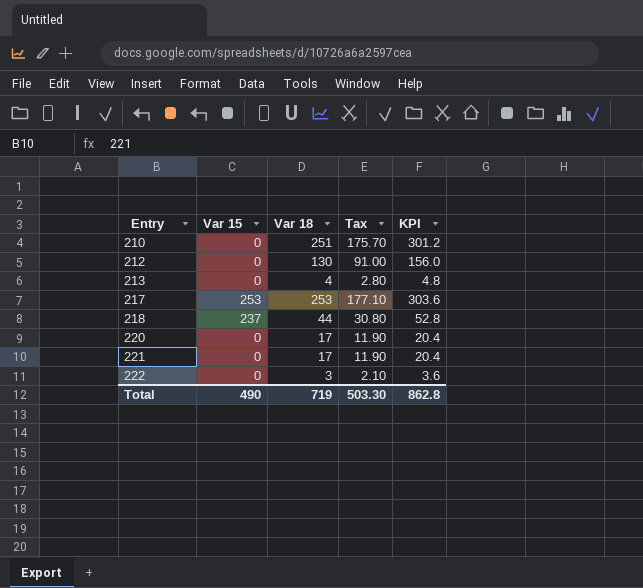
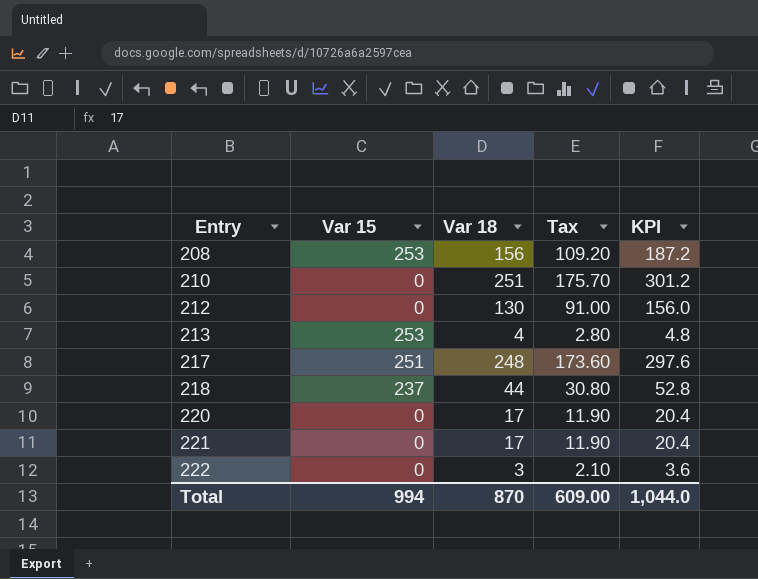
row 208: none -> 253 | 156 | 109.20 | 187.2
213 | Var 15: 0 -> 253
217 | Var 15: 253 -> 251
217 | Var 18: 253 -> 248
217 | Tax: 177.10 -> 173.60
217 | KPI: 303.6 -> 297.6
Total | Var 15: 490 -> 994
Total | Var 18: 719 -> 870
Total | Tax: 503.30 -> 609.00
Total | KPI: 862.8 -> 1,044.0

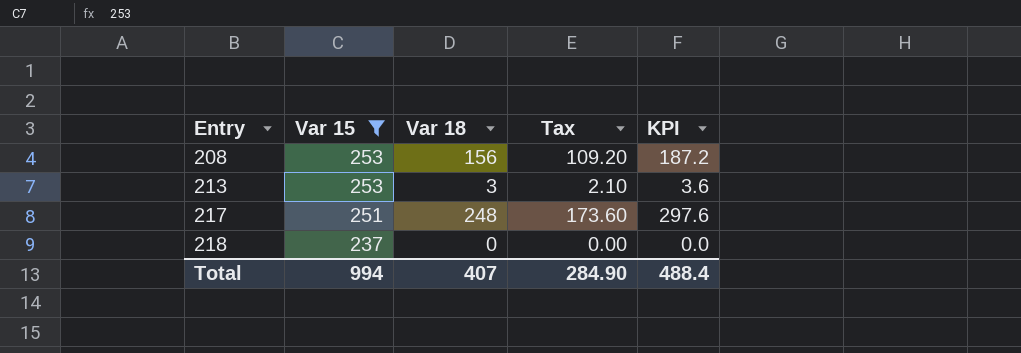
filter: none -> Var 15 != 0
213 | Var 18: 4 -> 3
213 | Tax: 2.80 -> 2.10
213 | KPI: 4.8 -> 3.6
218 | Var 18: 44 -> 0
218 | Tax: 30.80 -> 0.00
218 | KPI: 52.8 -> 0.0
Total | Var 18: 870 -> 407
Total | Tax: 609.00 -> 284.90
Total | KPI: 1,044.0 -> 488.4

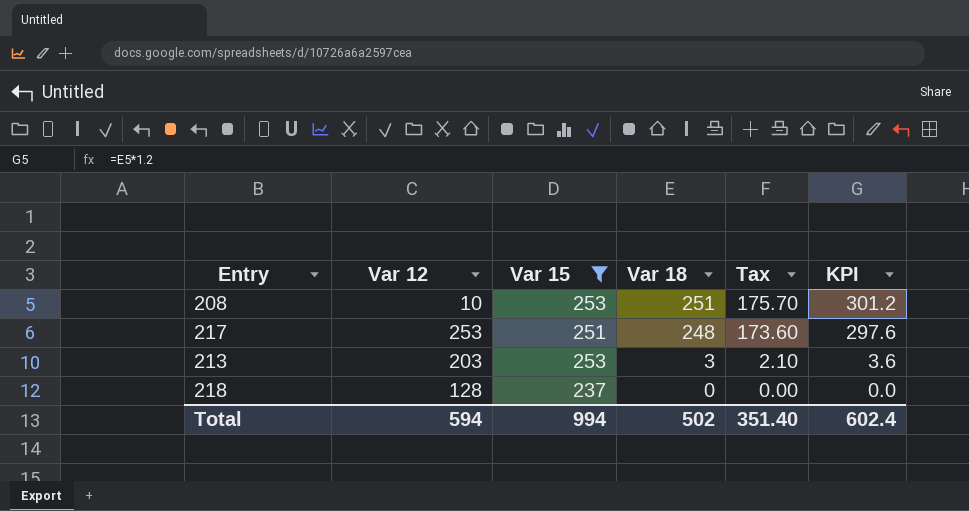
row order: Entry ascending -> Var 18 descending
column Var 12 | position: none -> 2
208 | Var 18: 156 -> 251
208 | Tax: 109.20 -> 175.70
208 | KPI: 187.2 -> 301.2
Total | Var 18: 407 -> 502
Total | Tax: 284.90 -> 351.40
Total | KPI: 488.4 -> 602.4

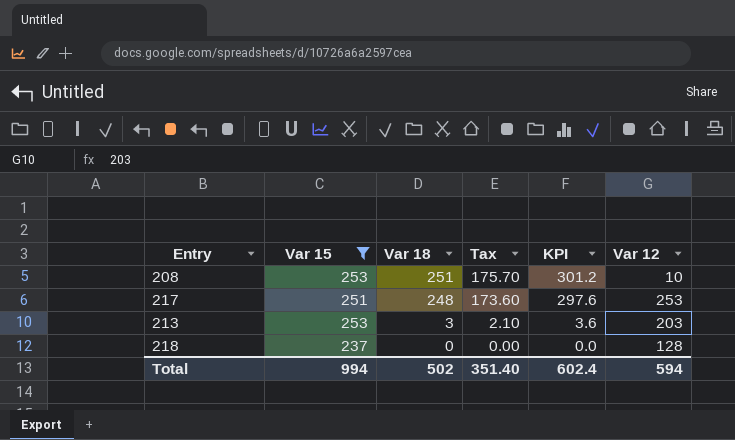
column Var 12 | position: 2 -> 6

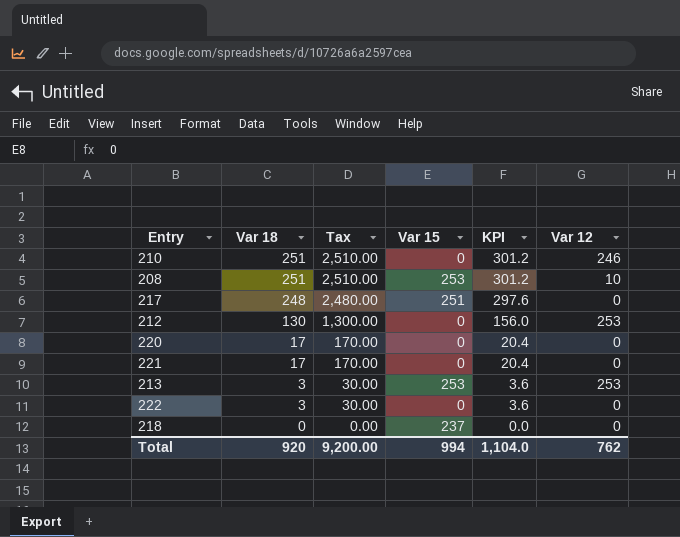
filter: Var 15 != 0 -> none
column Tax | formula: [Var 18] * 0.7 -> [Var 18] * 10
column Var 15 | position: 2 -> 4
217 | Var 12: 253 -> 0
213 | Var 12: 203 -> 253
218 | Var 12: 128 -> 0
Total | Var 18: 502 -> 920
Total | Tax: 351.40 -> 9,200.00
Total | KPI: 602.4 -> 1,104.0
Total | Var 12: 594 -> 762

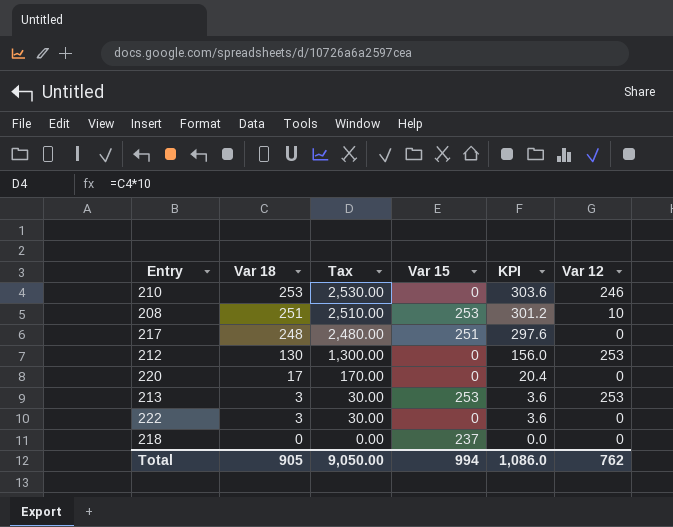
row 221: 17 | 170.00 | 0 | 20.4 | 0 -> none
210 | Var 18: 251 -> 253
210 | Tax: 2,510.00 -> 2,530.00
210 | KPI: 301.2 -> 303.6
Total | Var 18: 920 -> 905
Total | Tax: 9,200.00 -> 9,050.00
Total | KPI: 1,104.0 -> 1,086.0

